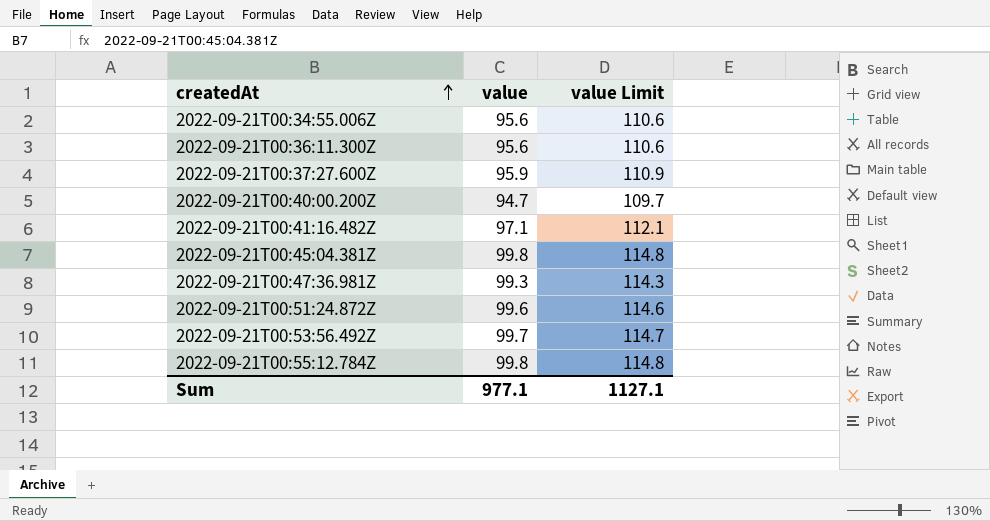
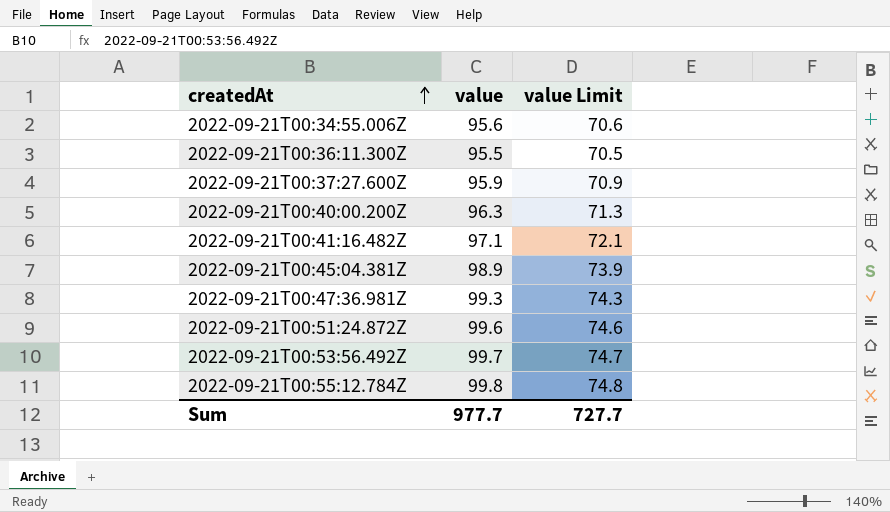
column value Limit | formula: [value] + 15 -> [value] - 25
2022-09-21T00:36:11.300Z | value: 95.6 -> 95.5
2022-09-21T00:40:00.200Z | value: 94.7 -> 96.3
2022-09-21T00:45:04.381Z | value: 99.8 -> 98.9
Sum | value: 977.1 -> 977.7
Sum | value Limit: 1127.1 -> 727.7

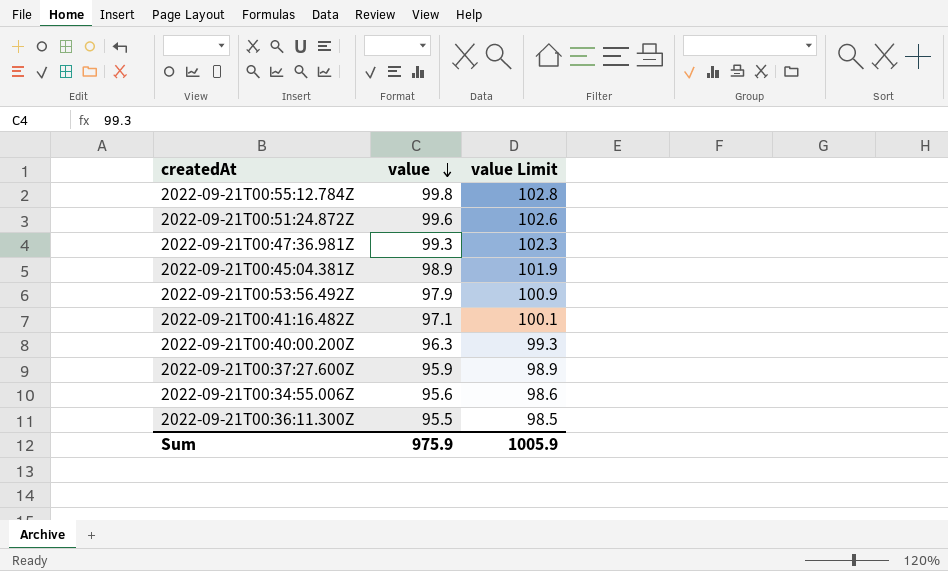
row order: createdAt ascending -> value descending
column value Limit | formula: [value] - 25 -> [value] + 3
2022-09-21T00:53:56.492Z | value: 99.7 -> 97.9
Sum | value: 977.7 -> 975.9
Sum | value Limit: 727.7 -> 1005.9

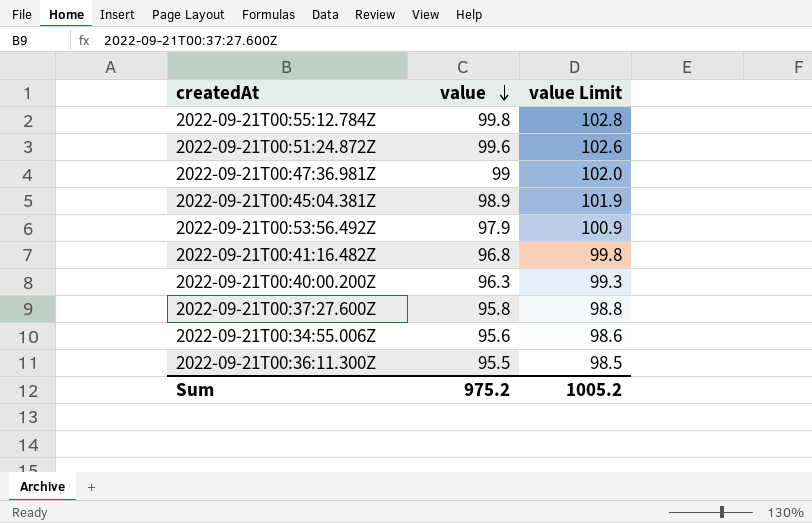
2022-09-21T00:47:36.981Z | value: 99.3 -> 99
2022-09-21T00:47:36.981Z | value Limit: 102.3 -> 102.0
2022-09-21T00:41:16.482Z | value: 97.1 -> 96.8
2022-09-21T00:41:16.482Z | value Limit: 100.1 -> 99.8
2022-09-21T00:37:27.600Z | value: 95.9 -> 95.8
2022-09-21T00:37:27.600Z | value Limit: 98.9 -> 98.8
Sum | value: 975.9 -> 975.2
Sum | value Limit: 1005.9 -> 1005.2

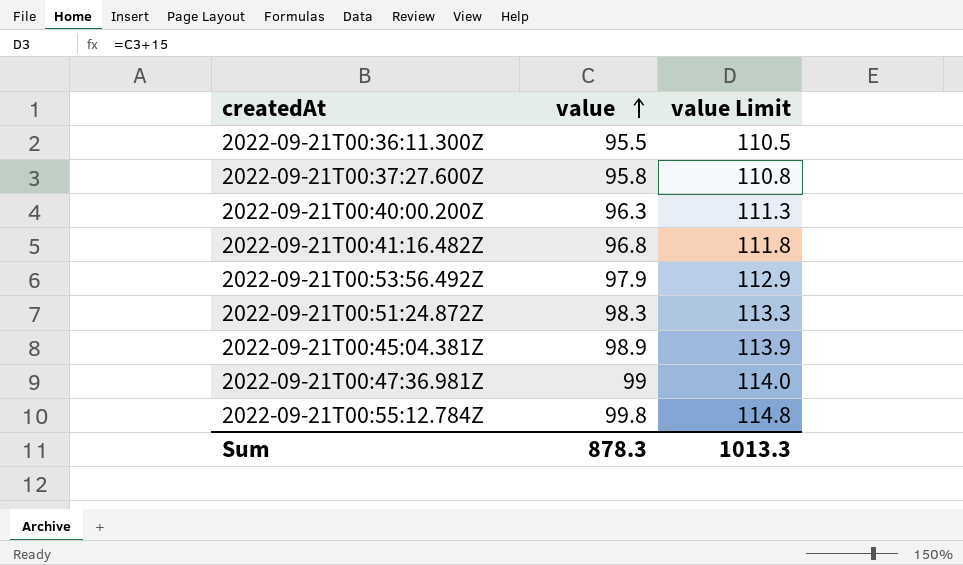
row order: value descending -> value ascending
column value Limit | formula: [value] + 3 -> [value] + 15
row 2022-09-21T00:34:55.006Z: 95.6 | 98.6 -> none
2022-09-21T00:51:24.872Z | value: 99.6 -> 98.3
Sum | value: 975.2 -> 878.3
Sum | value Limit: 1005.2 -> 1013.3

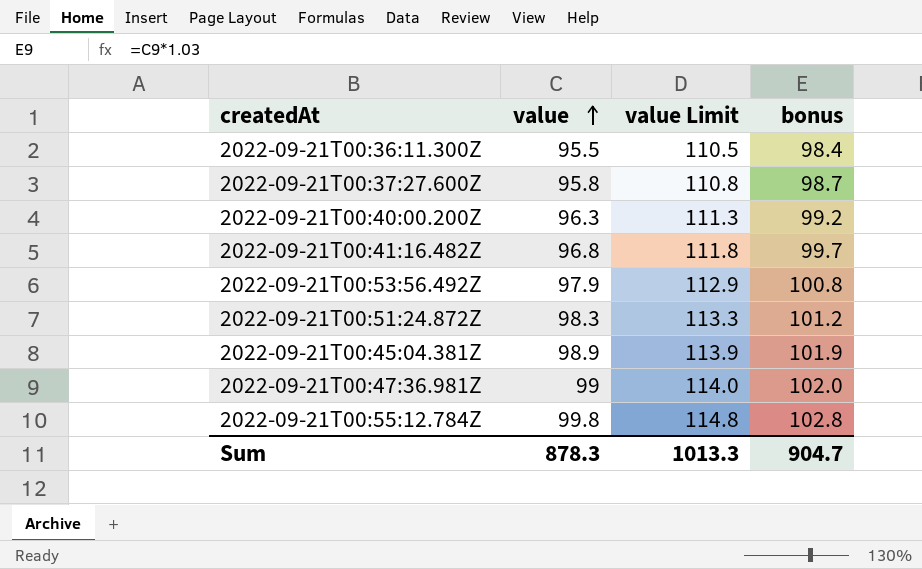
column bonus | formula: none -> [value] * 1.03

